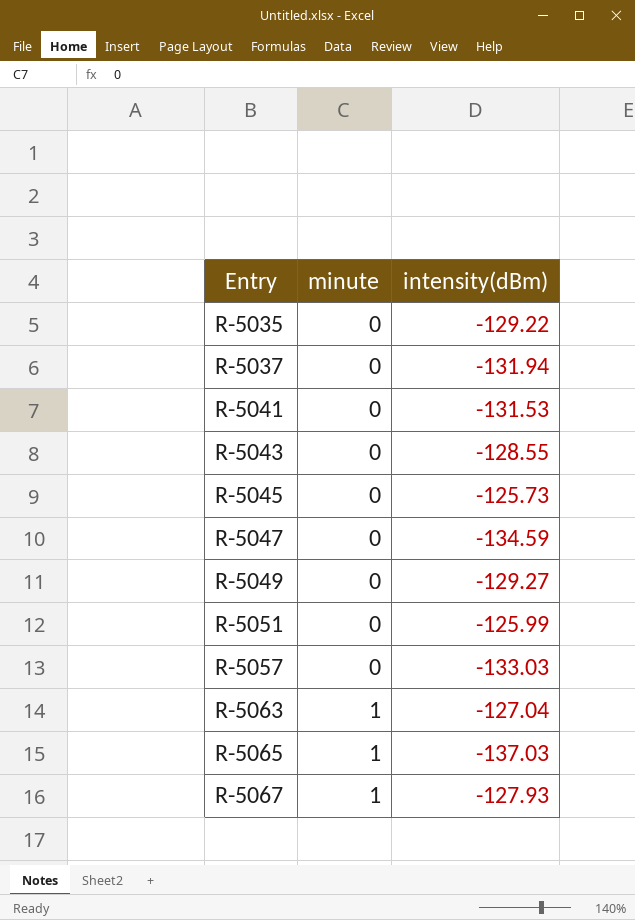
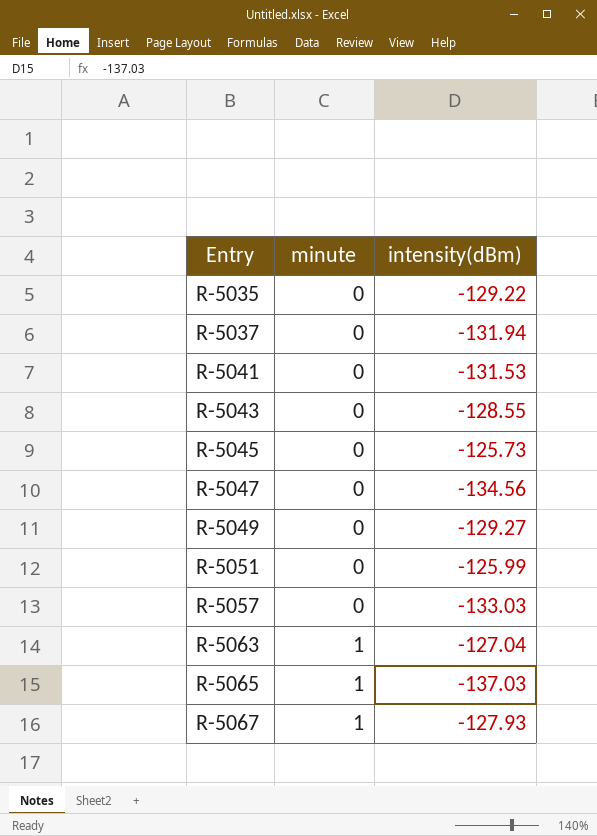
R-5047 | intensity(dBm): -134.59 -> -134.56

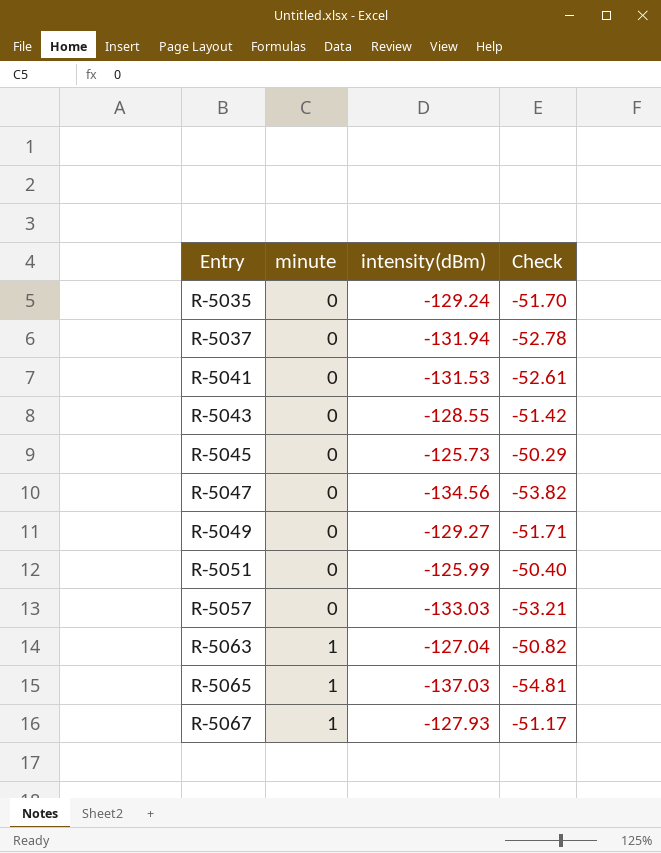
column Check | formula: none -> [intensity(dBm)] * 0.4
R-5035 | intensity(dBm): -129.22 -> -129.24

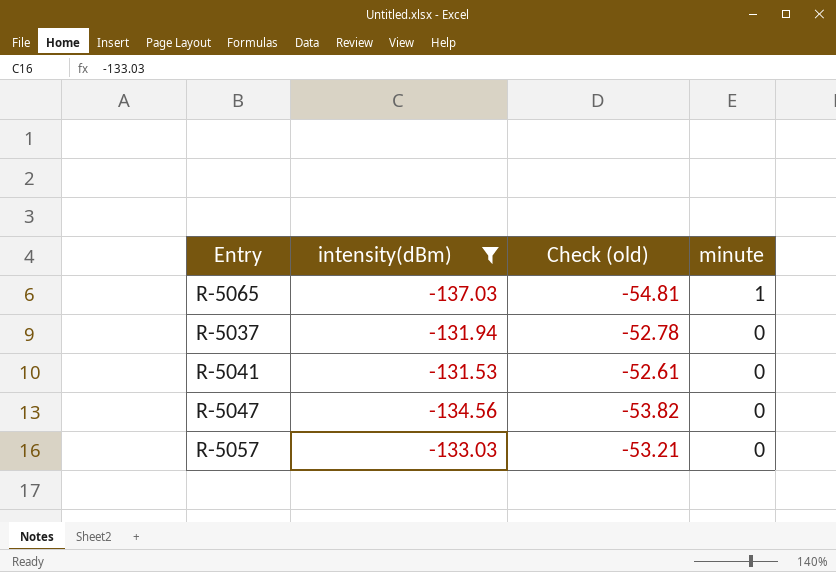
filter: none -> intensity(dBm) <= -131.53
row order: Entry ascending -> minute descending
column name: Check -> Check (old)
column minute | position: 2 -> 4

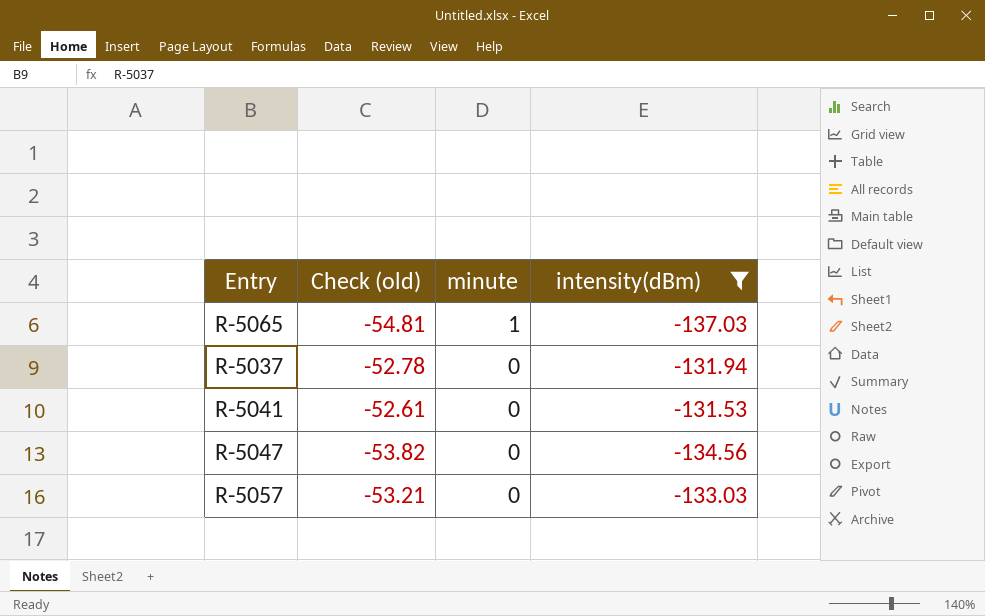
column intensity(dBm) | position: 2 -> 4

